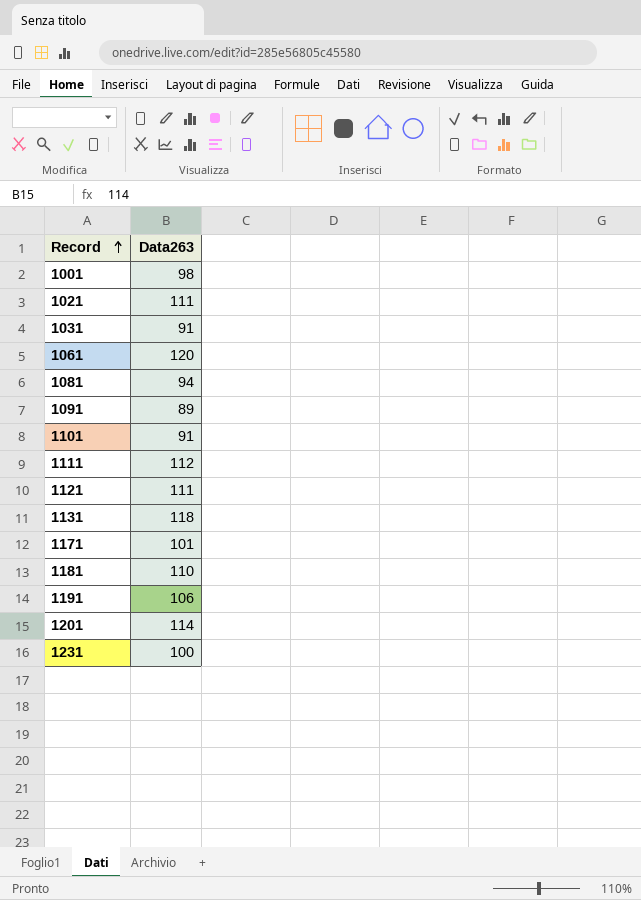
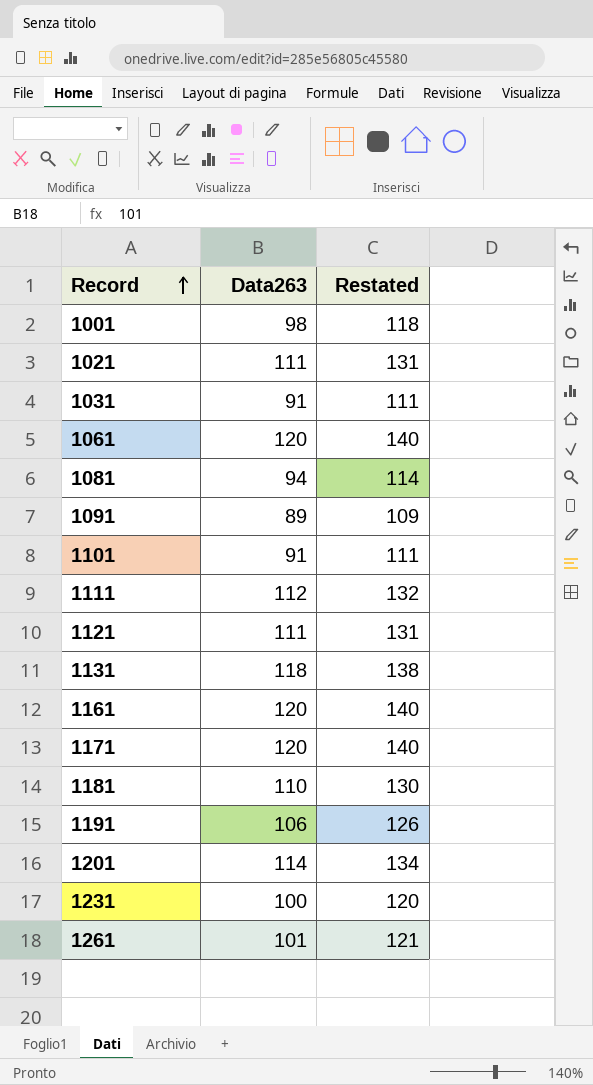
column Restated | formula: none -> [Data263] + 20
row 1161: none -> 120 | 140
1171 | Data263: 101 -> 120
row 1261: none -> 101 | 121

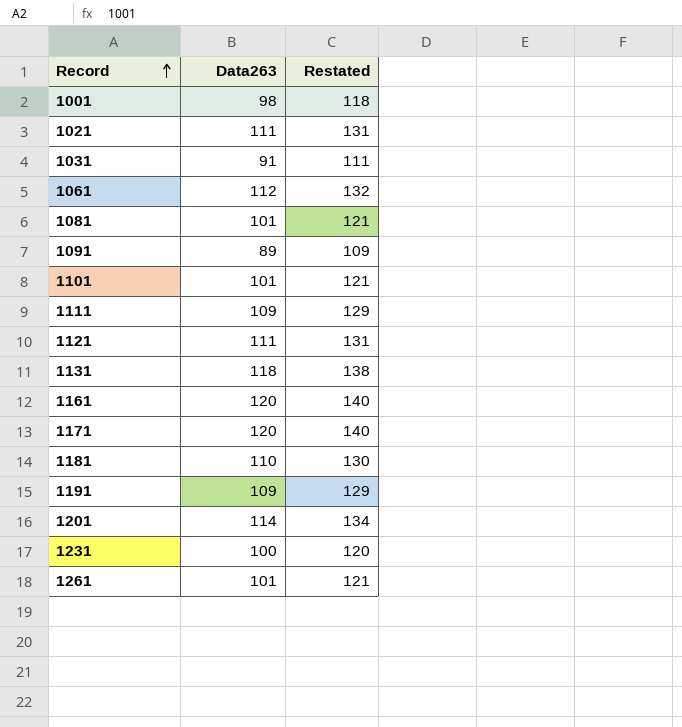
1061 | Data263: 120 -> 112
1061 | Restated: 140 -> 132
1081 | Data263: 94 -> 101
1081 | Restated: 114 -> 121
1101 | Data263: 91 -> 101
1101 | Restated: 111 -> 121
1111 | Data263: 112 -> 109
1111 | Restated: 132 -> 129
1191 | Data263: 106 -> 109
1191 | Restated: 126 -> 129

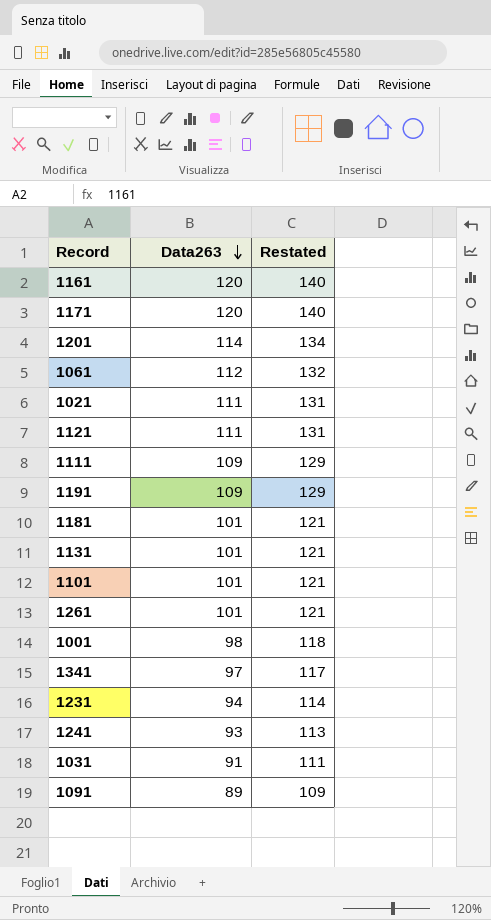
row order: Record ascending -> Data263 descending
row 1081: 101 | 121 -> none
1181 | Data263: 110 -> 101
1181 | Restated: 130 -> 121
1131 | Data263: 118 -> 101
1131 | Restated: 138 -> 121
row 1341: none -> 97 | 117
1231 | Data263: 100 -> 94
1231 | Restated: 120 -> 114
row 1241: none -> 93 | 113

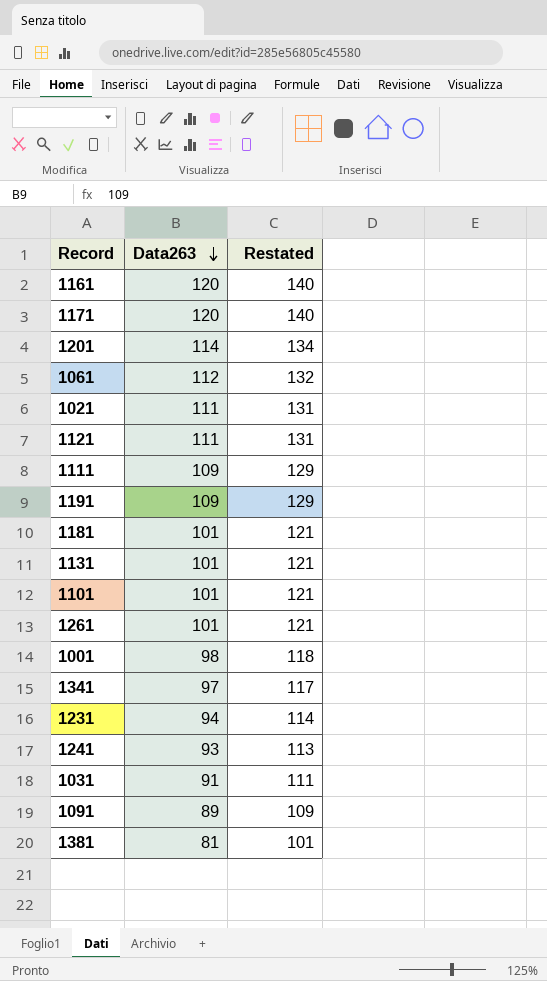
row 1381: none -> 81 | 101

